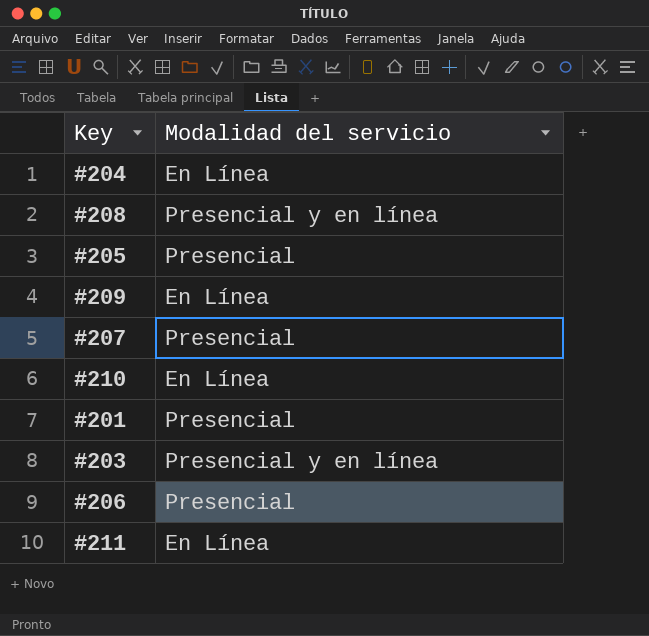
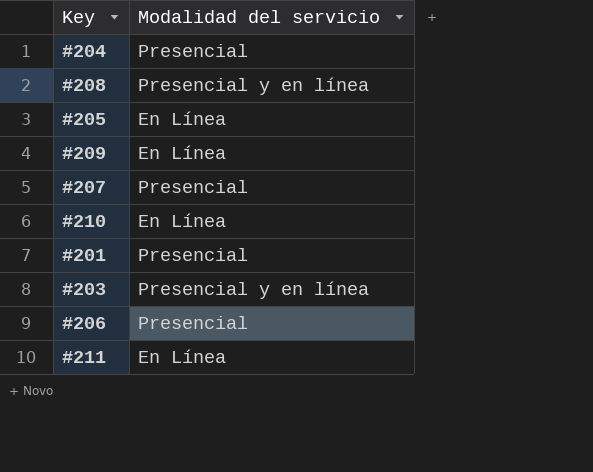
#204 | Modalidad del servicio: En Línea -> Presencial
#205 | Modalidad del servicio: Presencial -> En Línea

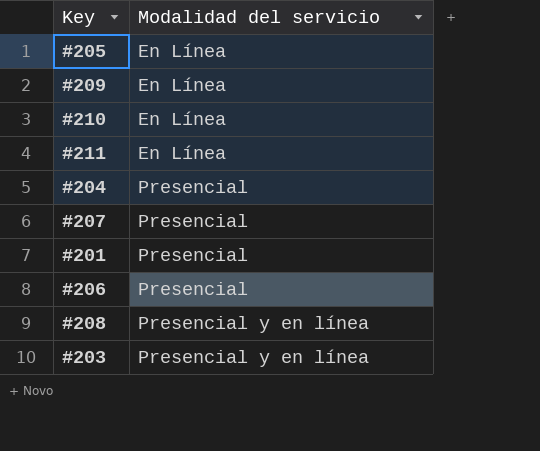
row order: none -> Modalidad del servicio ascending

